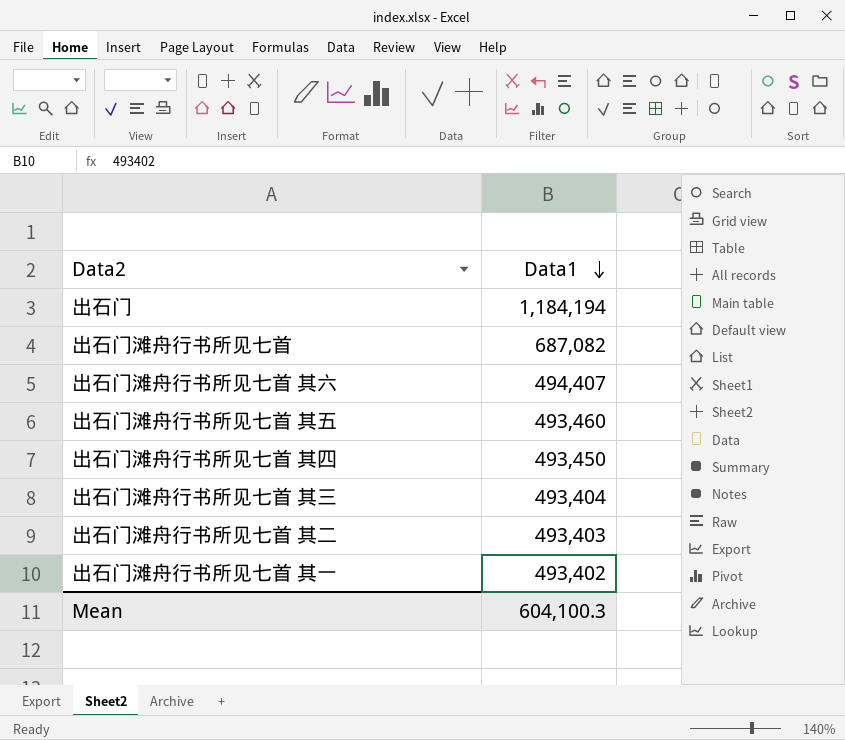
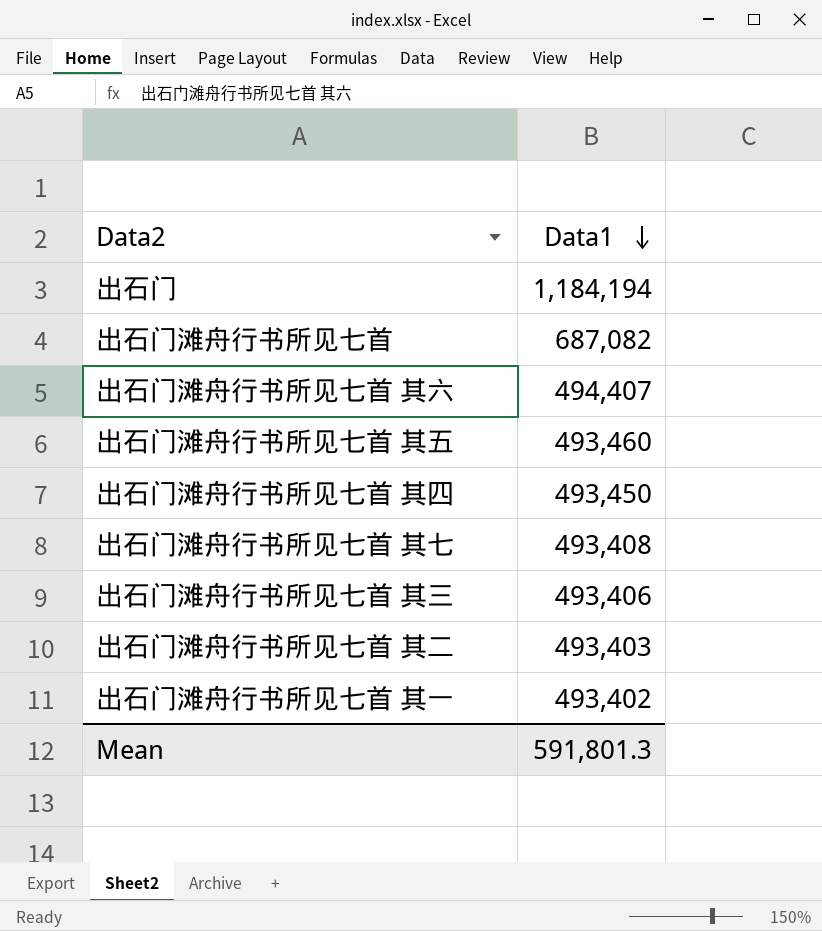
row 出石门滩舟行书所见七首 其七: none -> 493,408
出石门滩舟行书所见七首 其三 | Data1: 493,404 -> 493,406
Mean | Data1: 604,100.3 -> 591,801.3

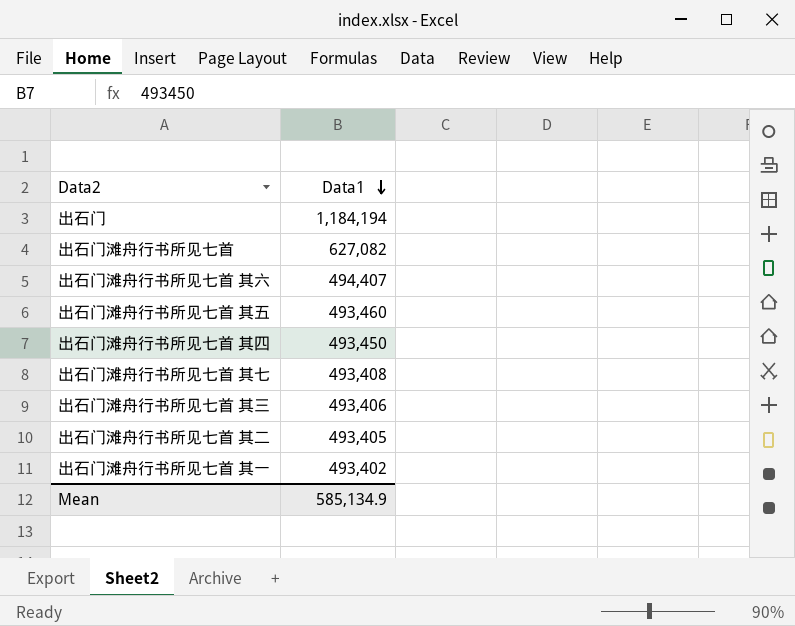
出石门滩舟行书所见七首 | Data1: 687,082 -> 627,082
出石门滩舟行书所见七首 其二 | Data1: 493,403 -> 493,405
Mean | Data1: 591,801.3 -> 585,134.9

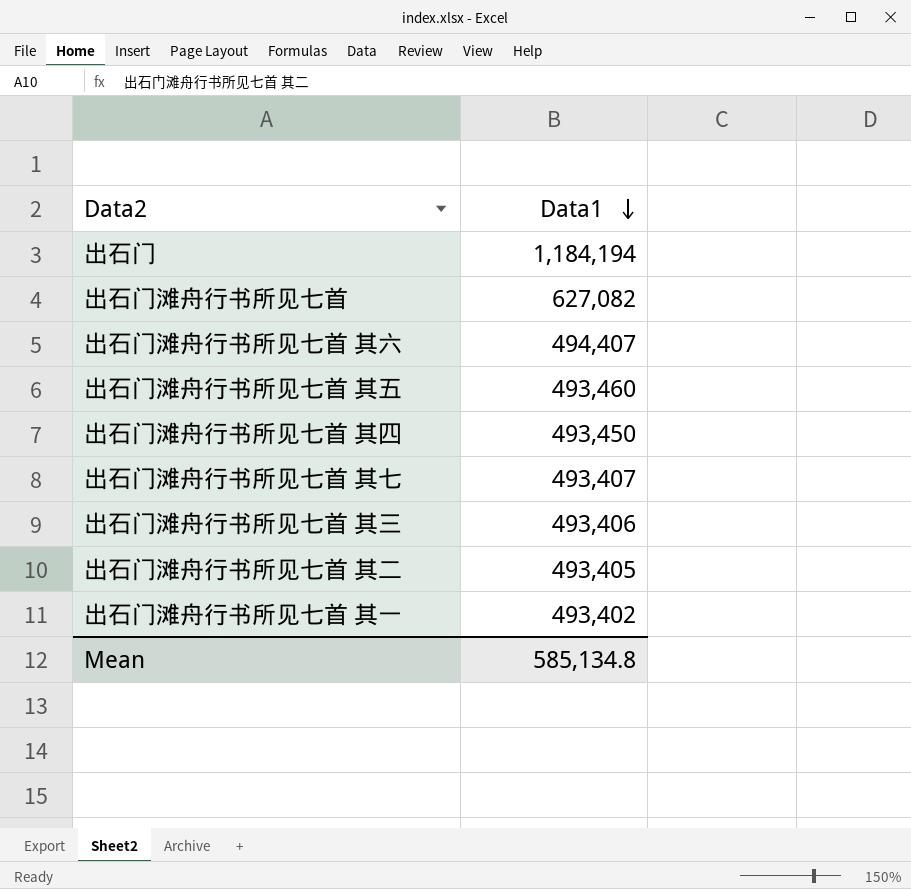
出石门滩舟行书所见七首 其七 | Data1: 493,408 -> 493,407
Mean | Data1: 585,134.9 -> 585,134.8

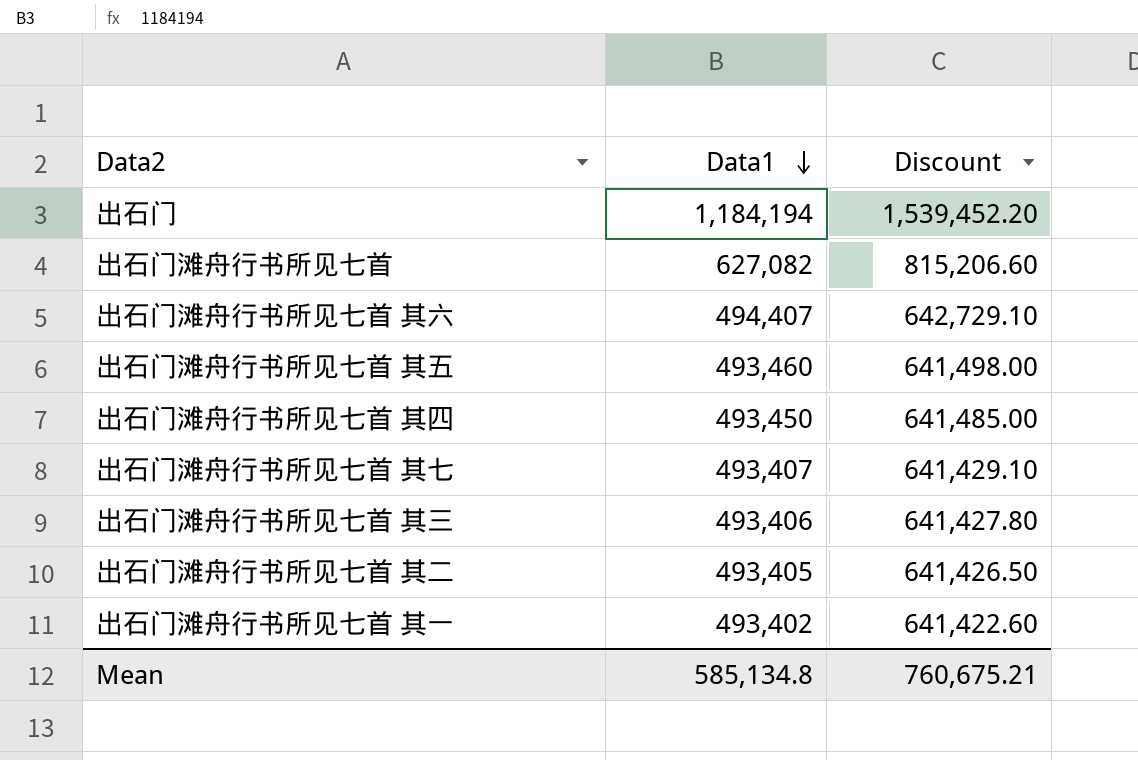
column Discount | formula: none -> [Data1] * 1.3

